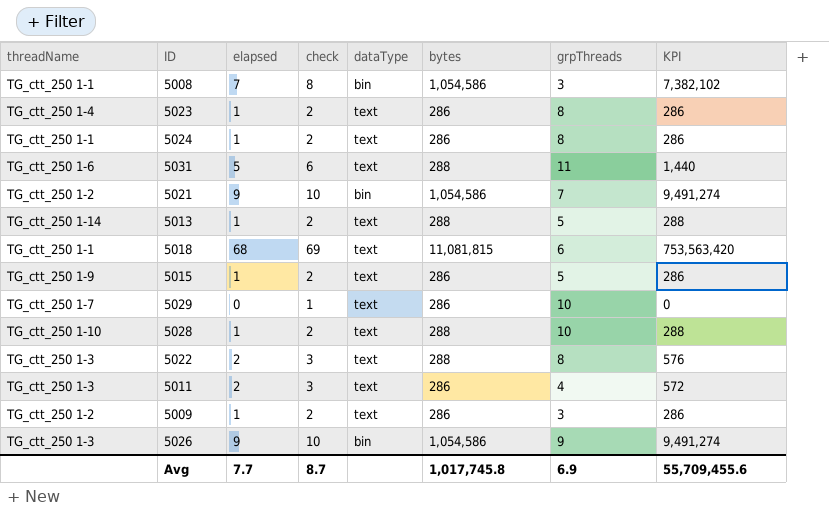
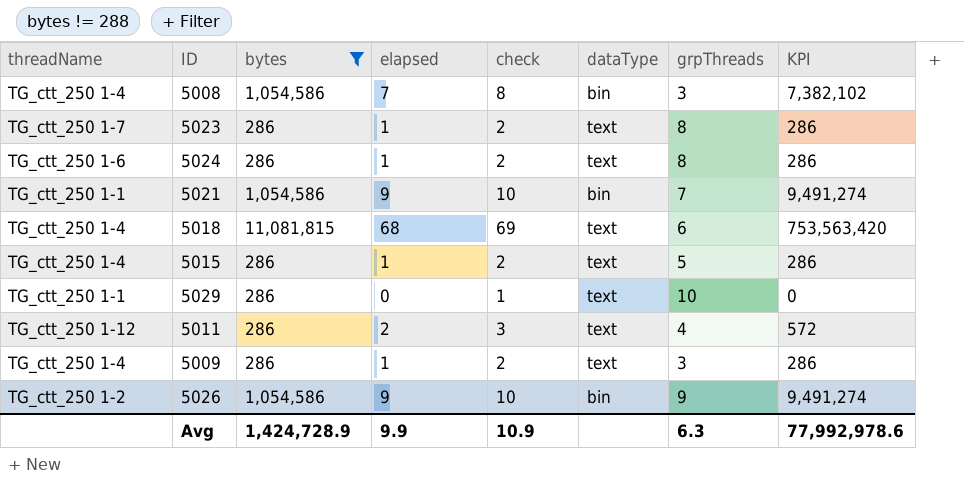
filter: none -> bytes != 288
column bytes | position: 6 -> 3
5008 | threadName: TG_ctt_250 1-1 -> TG_ctt_250 1-4
5023 | threadName: TG_ctt_250 1-4 -> TG_ctt_250 1-7
5024 | threadName: TG_ctt_250 1-1 -> TG_ctt_250 1-6
5021 | threadName: TG_ctt_250 1-2 -> TG_ctt_250 1-1
5018 | threadName: TG_ctt_250 1-1 -> TG_ctt_250 1-4
5015 | threadName: TG_ctt_250 1-9 -> TG_ctt_250 1-4
5029 | threadName: TG_ctt_250 1-7 -> TG_ctt_250 1-1
5011 | threadName: TG_ctt_250 1-3 -> TG_ctt_250 1-12
5009 | threadName: TG_ctt_250 1-2 -> TG_ctt_250 1-4
5026 | threadName: TG_ctt_250 1-3 -> TG_ctt_250 1-2
Avg | bytes: 1,017,745.8 -> 1,424,728.9
Avg | elapsed: 7.7 -> 9.9
Avg | check: 8.7 -> 10.9
Avg | grpThreads: 6.9 -> 6.3
Avg | KPI: 55,709,455.6 -> 77,992,978.6

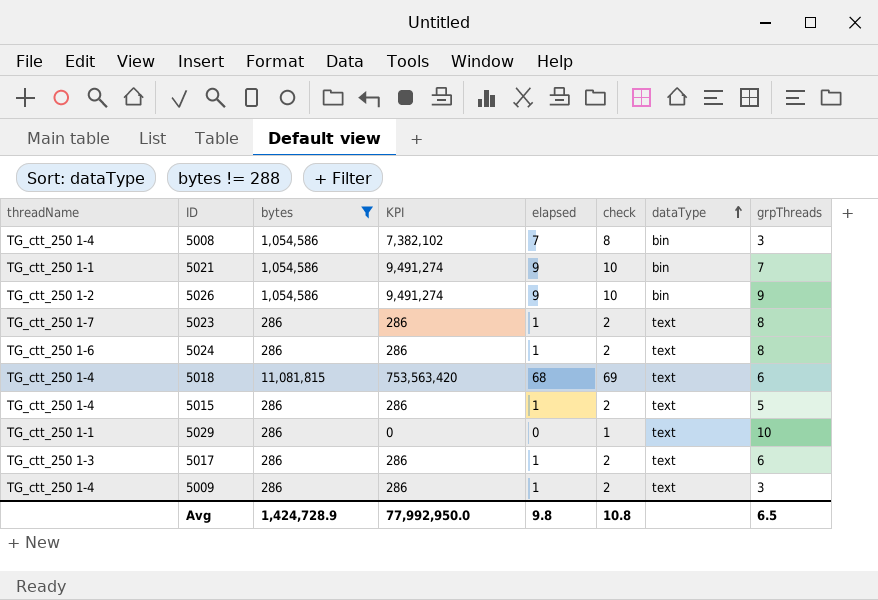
row order: none -> dataType ascending
column KPI | position: 8 -> 4
row 5011: TG_ctt_250 1-12 | 286 | 2 | 3 | text | 4 | 572 -> none
row 5017: none -> TG_ctt_250 1-3 | 286 | 286 | 1 | 2 | text | 6
Avg | KPI: 77,992,978.6 -> 77,992,950.0
Avg | elapsed: 9.9 -> 9.8
Avg | check: 10.9 -> 10.8
Avg | grpThreads: 6.3 -> 6.5

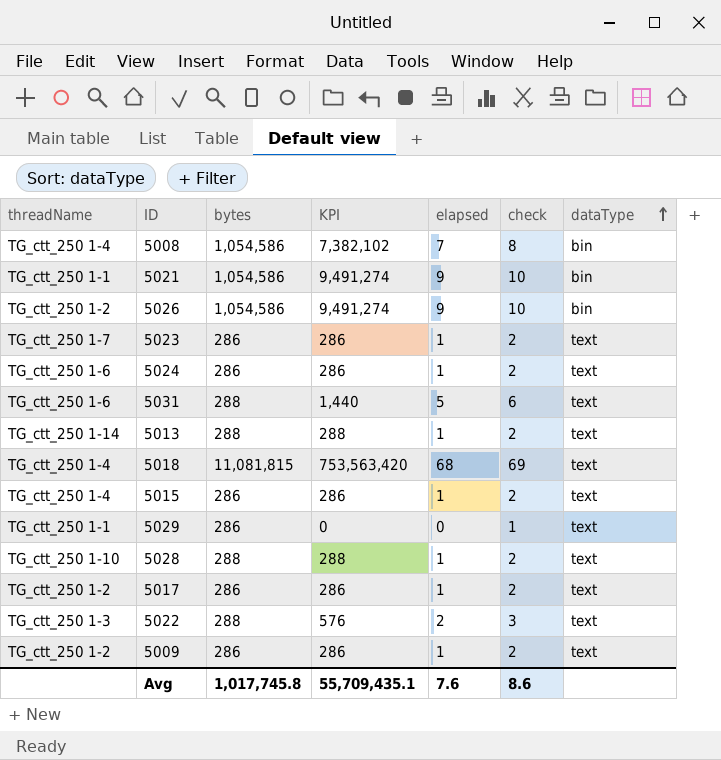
filter: bytes != 288 -> none
column grpThreads | position: 8 -> none
5017 | threadName: TG_ctt_250 1-3 -> TG_ctt_250 1-2
5009 | threadName: TG_ctt_250 1-4 -> TG_ctt_250 1-2
Avg | bytes: 1,424,728.9 -> 1,017,745.8
Avg | KPI: 77,992,950.0 -> 55,709,435.1
Avg | elapsed: 9.8 -> 7.6
Avg | check: 10.8 -> 8.6

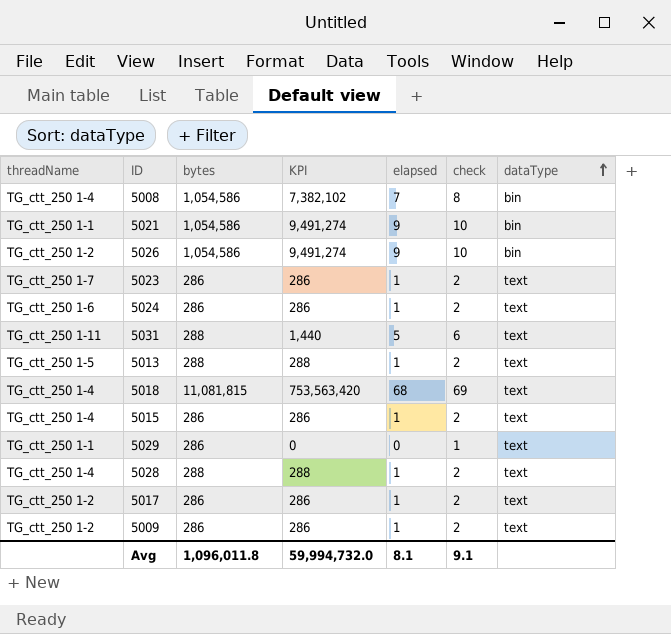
row 5022: TG_ctt_250 1-3 | 288 | 576 | 2 | 3 | text -> none
5031 | threadName: TG_ctt_250 1-6 -> TG_ctt_250 1-11
5013 | threadName: TG_ctt_250 1-14 -> TG_ctt_250 1-5
5028 | threadName: TG_ctt_250 1-10 -> TG_ctt_250 1-4
Avg | bytes: 1,017,745.8 -> 1,096,011.8
Avg | KPI: 55,709,435.1 -> 59,994,732.0
Avg | elapsed: 7.6 -> 8.1
Avg | check: 8.6 -> 9.1

